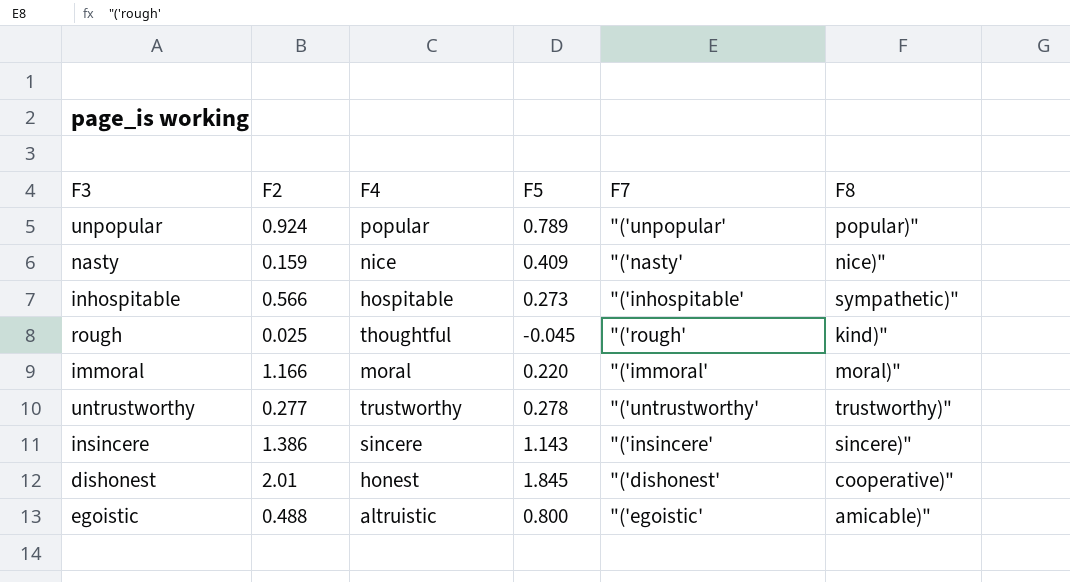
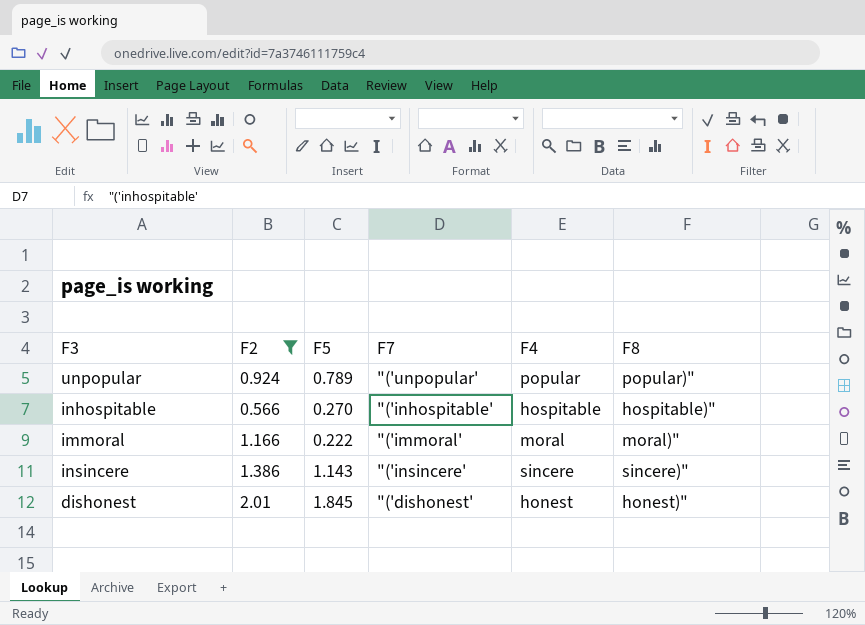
filter: none -> F2 >= 0.566
column F4 | position: 3 -> 5
inhospitable | F5: 0.273 -> 0.270
inhospitable | F8: sympathetic)" -> hospitable)"
immoral | F5: 0.220 -> 0.222
dishonest | F8: cooperative)" -> honest)"

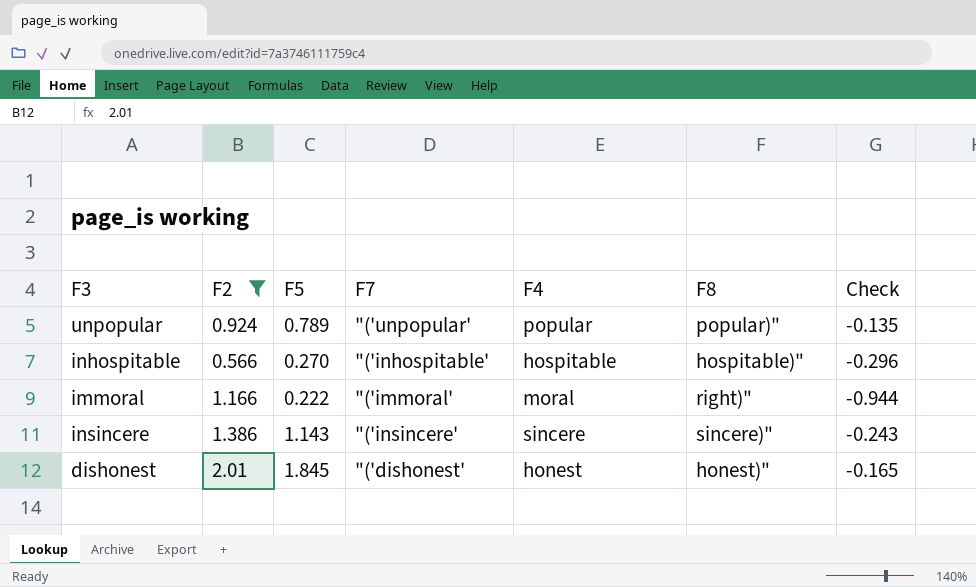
column Check | formula: none -> [F5] - [F2]
immoral | F8: moral)" -> right)"

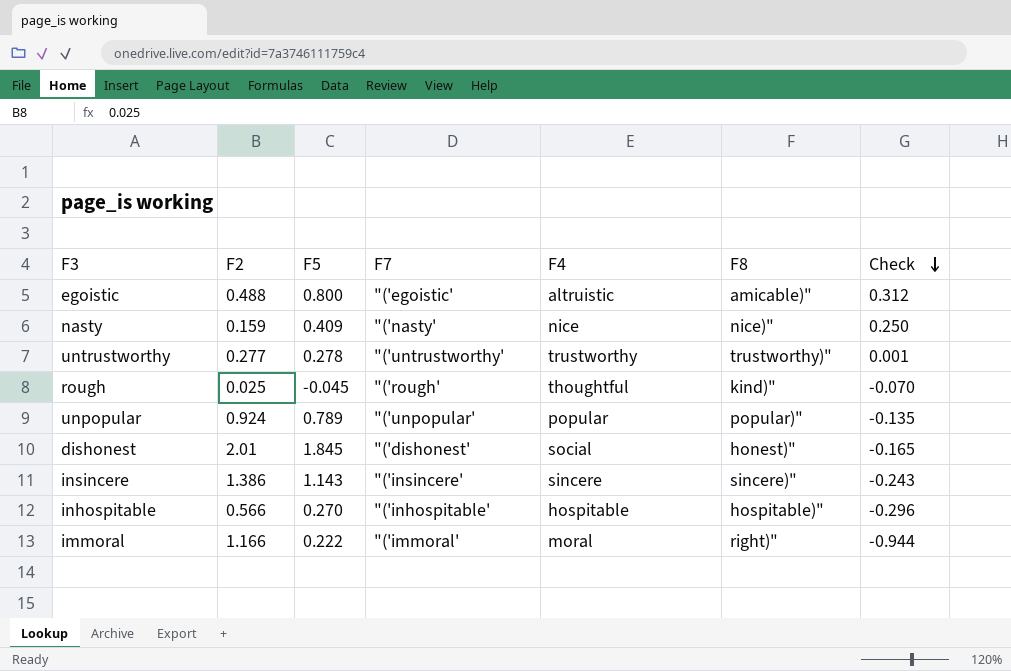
filter: F2 >= 0.566 -> none
row order: none -> Check descending
dishonest | F4: honest -> social

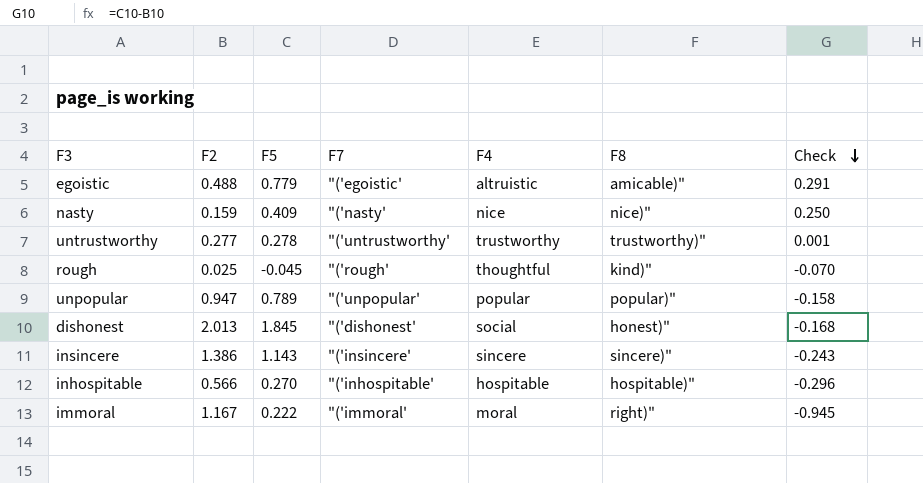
egoistic | F5: 0.800 -> 0.779
egoistic | Check: 0.312 -> 0.291
unpopular | F2: 0.924 -> 0.947
unpopular | Check: -0.135 -> -0.158
dishonest | F2: 2.01 -> 2.013
dishonest | Check: -0.165 -> -0.168
immoral | F2: 1.166 -> 1.167
immoral | Check: -0.944 -> -0.945

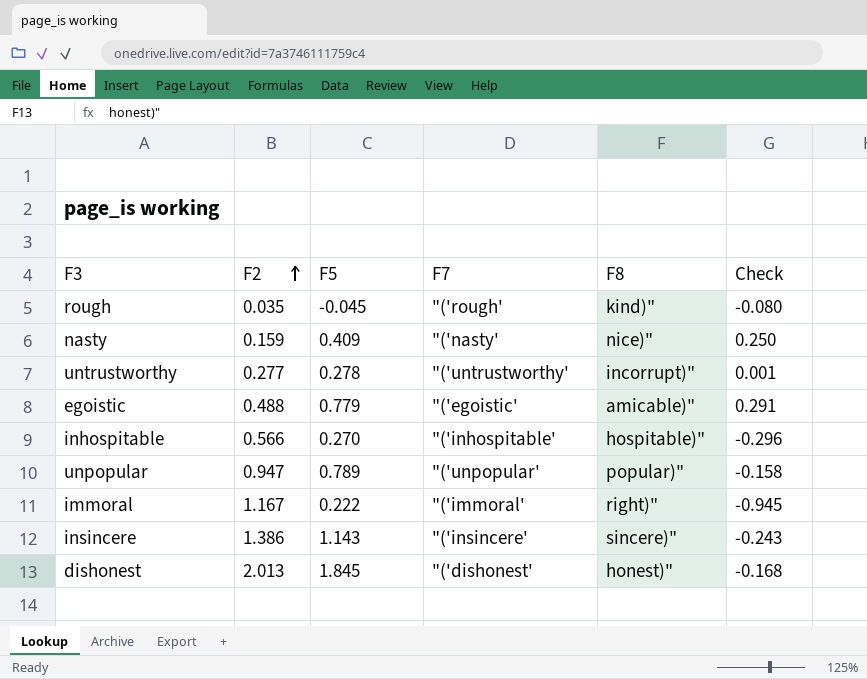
row order: Check descending -> F2 ascending
column F4 | position: 5 -> none
rough | F2: 0.025 -> 0.035
rough | Check: -0.070 -> -0.080
untrustworthy | F8: trustworthy)" -> incorrupt)"

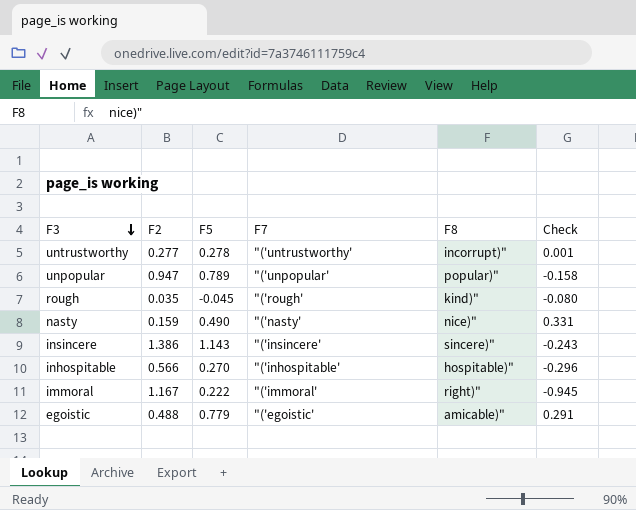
row order: F2 ascending -> F3 descending
row dishonest: 2.013 | 1.845 | "('dishonest' | honest)" | -0.168 -> none
nasty | F5: 0.409 -> 0.490
nasty | Check: 0.250 -> 0.331

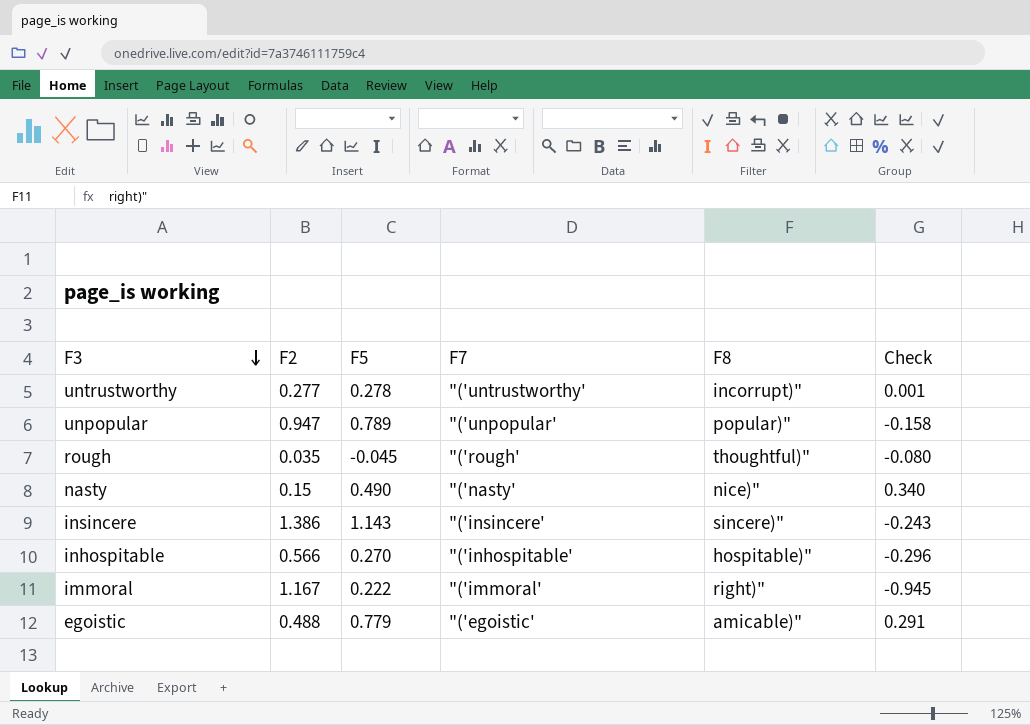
rough | F8: kind)" -> thoughtful)"
nasty | F2: 0.159 -> 0.15
nasty | Check: 0.331 -> 0.340

